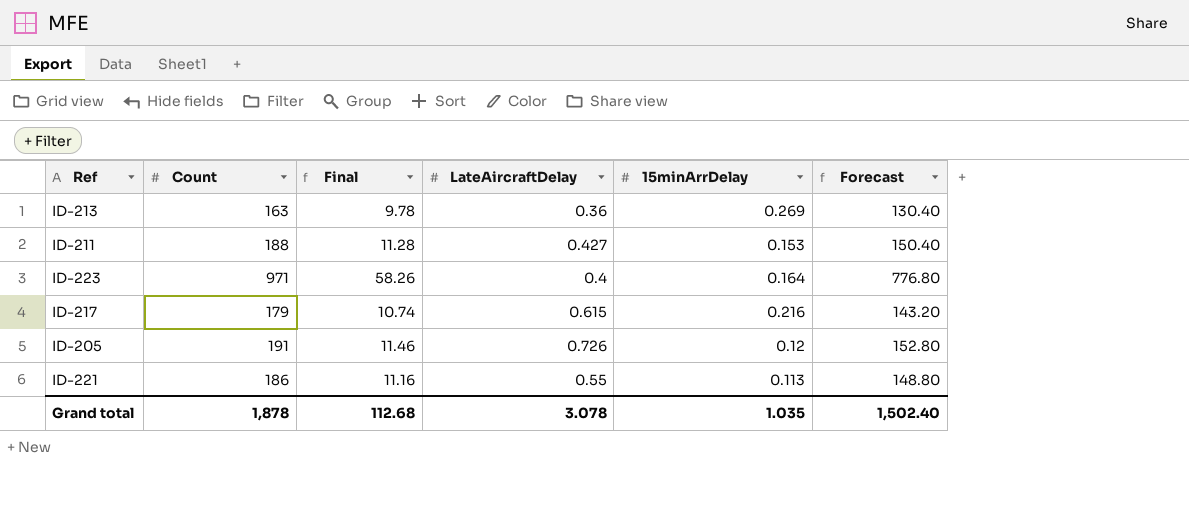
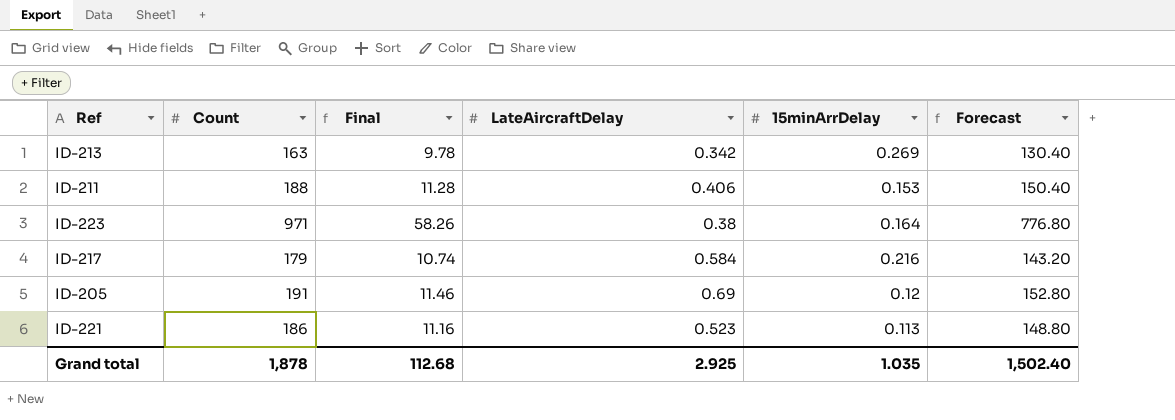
ID-213 | LateAircraftDelay: 0.36 -> 0.342
ID-211 | LateAircraftDelay: 0.427 -> 0.406
ID-223 | LateAircraftDelay: 0.4 -> 0.38
ID-217 | LateAircraftDelay: 0.615 -> 0.584
ID-205 | LateAircraftDelay: 0.726 -> 0.69
ID-221 | LateAircraftDelay: 0.55 -> 0.523
Grand total | LateAircraftDelay: 3.078 -> 2.925

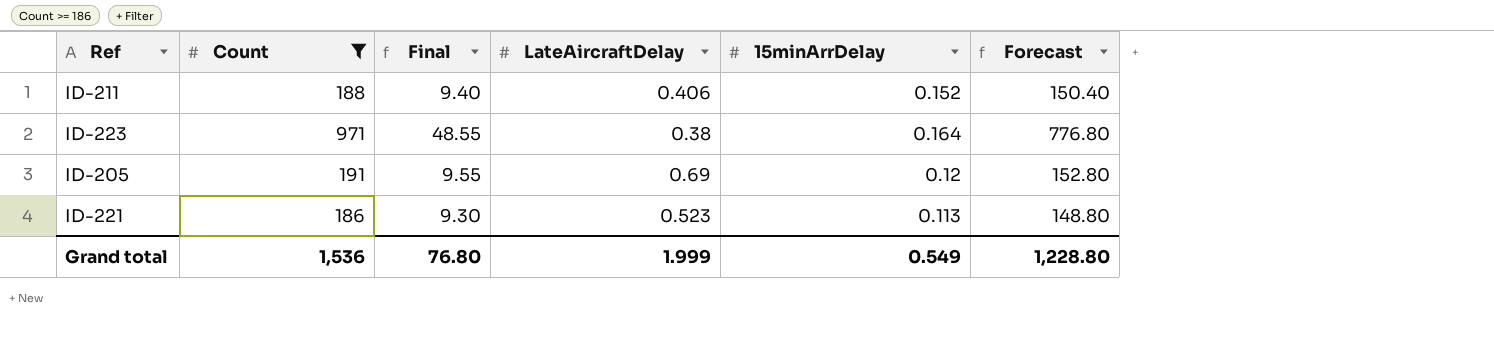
filter: none -> Count >= 186
column Final | formula: [Count] * 0.06 -> [Count] * 0.05
ID-211 | 15minArrDelay: 0.153 -> 0.152
Grand total | Count: 1,878 -> 1,536
Grand total | Final: 112.68 -> 76.80
Grand total | LateAircraftDelay: 2.925 -> 1.999
Grand total | 15minArrDelay: 1.035 -> 0.549
Grand total | Forecast: 1,502.40 -> 1,228.80

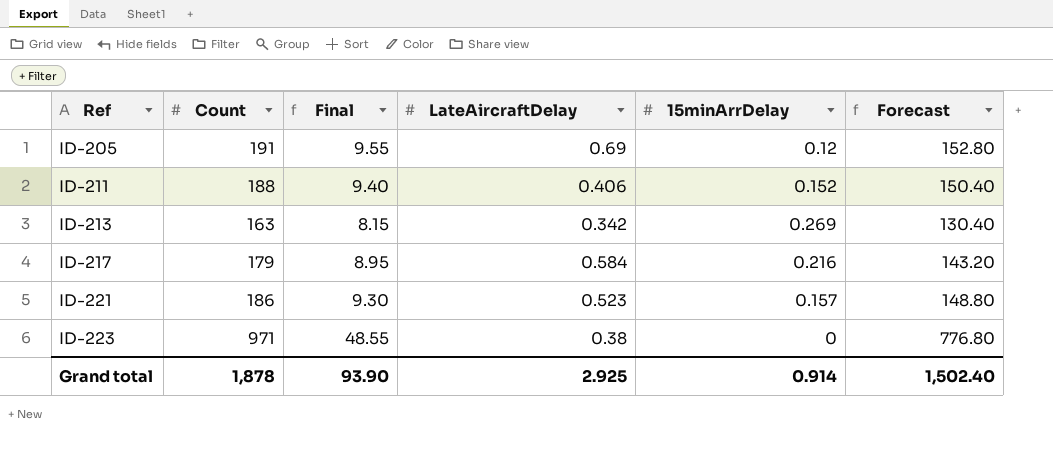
filter: Count >= 186 -> none
row order: none -> Ref ascending
ID-221 | 15minArrDelay: 0.113 -> 0.157
ID-223 | 15minArrDelay: 0.164 -> 0
Grand total | Count: 1,536 -> 1,878
Grand total | Final: 76.80 -> 93.90
Grand total | LateAircraftDelay: 1.999 -> 2.925
Grand total | 15minArrDelay: 0.549 -> 0.914
Grand total | Forecast: 1,228.80 -> 1,502.40

